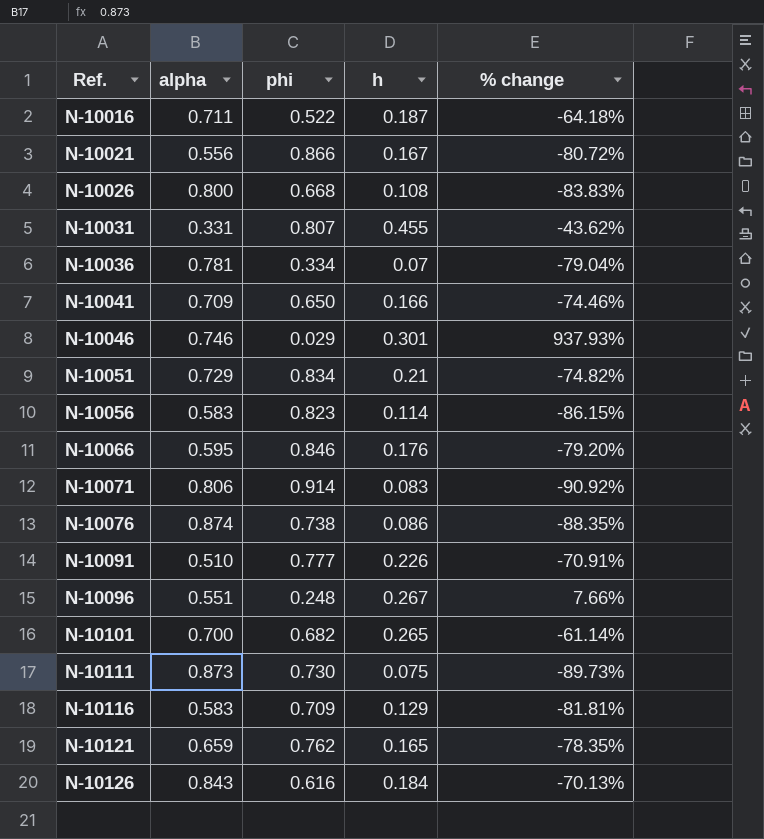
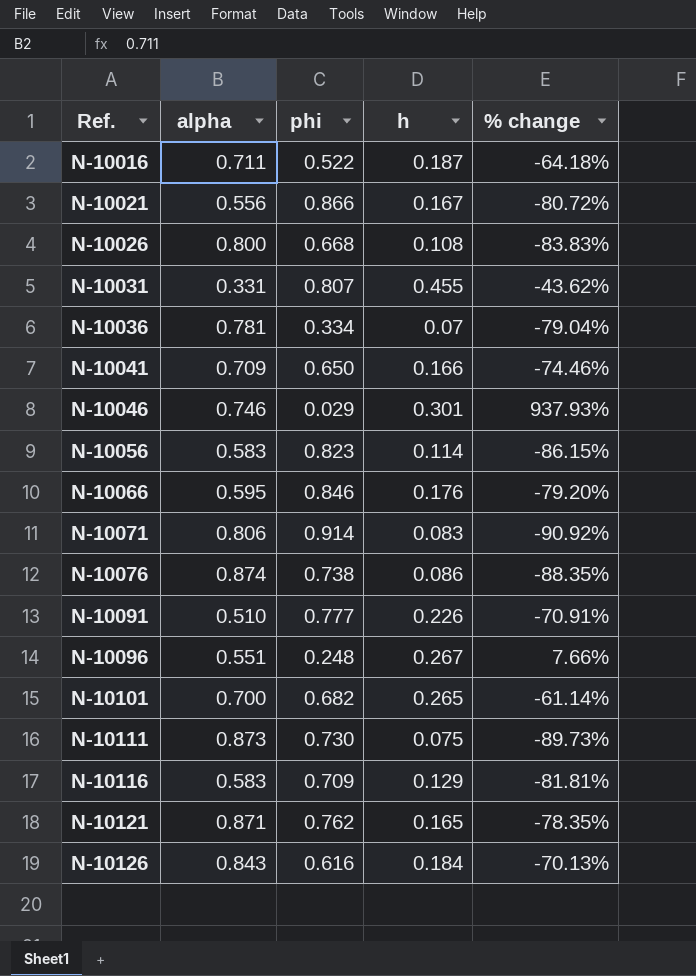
row N-10051: 0.729 | 0.834 | 0.21 | -74.82% -> none
N-10121 | alpha: 0.659 -> 0.871

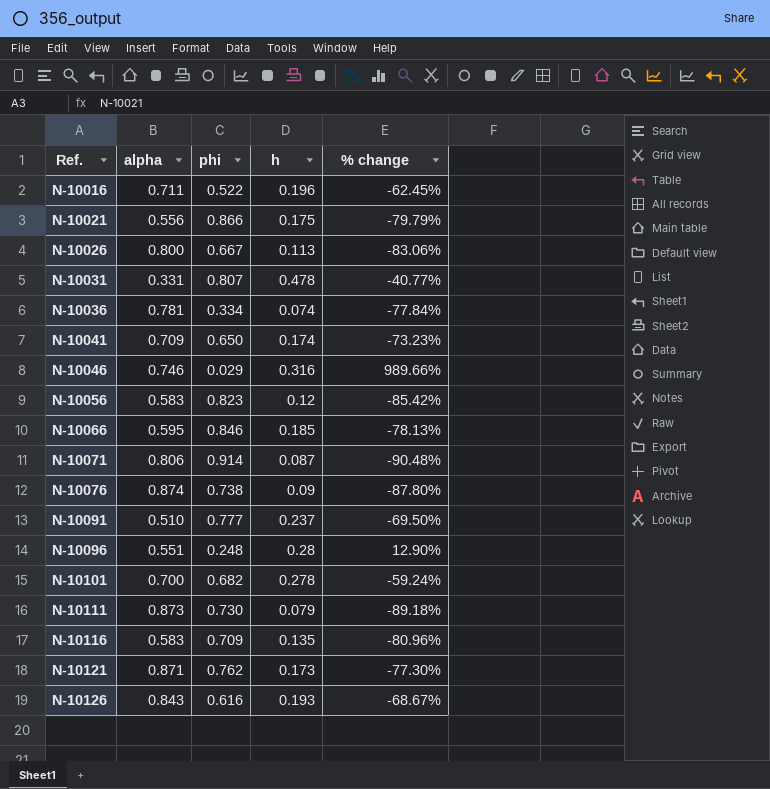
N-10016 | h: 0.187 -> 0.196
N-10016 | % change: -64.18% -> -62.45%
N-10021 | h: 0.167 -> 0.175
N-10021 | % change: -80.72% -> -79.79%
N-10026 | phi: 0.668 -> 0.667
N-10026 | h: 0.108 -> 0.113
N-10026 | % change: -83.83% -> -83.06%
N-10031 | h: 0.455 -> 0.478
N-10031 | % change: -43.62% -> -40.77%
N-10036 | h: 0.07 -> 0.074
N-10036 | % change: -79.04% -> -77.84%
N-10041 | h: 0.166 -> 0.174
N-10041 | % change: -74.46% -> -73.23%
N-10046 | h: 0.301 -> 0.316
N-10046 | % change: 937.93% -> 989.66%
N-10056 | h: 0.114 -> 0.12
N-10056 | % change: -86.15% -> -85.42%
N-10066 | h: 0.176 -> 0.185
N-10066 | % change: -79.20% -> -78.13%
N-10071 | h: 0.083 -> 0.087
N-10071 | % change: -90.92% -> -90.48%
N-10076 | h: 0.086 -> 0.09
N-10076 | % change: -88.35% -> -87.80%
N-10091 | h: 0.226 -> 0.237
N-10091 | % change: -70.91% -> -69.50%
N-10096 | h: 0.267 -> 0.28
N-10096 | % change: 7.66% -> 12.90%
N-10101 | h: 0.265 -> 0.278
N-10101 | % change: -61.14% -> -59.24%
N-10111 | h: 0.075 -> 0.079
N-10111 | % change: -89.73% -> -89.18%
N-10116 | h: 0.129 -> 0.135
N-10116 | % change: -81.81% -> -80.96%
N-10121 | h: 0.165 -> 0.173
N-10121 | % change: -78.35% -> -77.30%
N-10126 | h: 0.184 -> 0.193
N-10126 | % change: -70.13% -> -68.67%

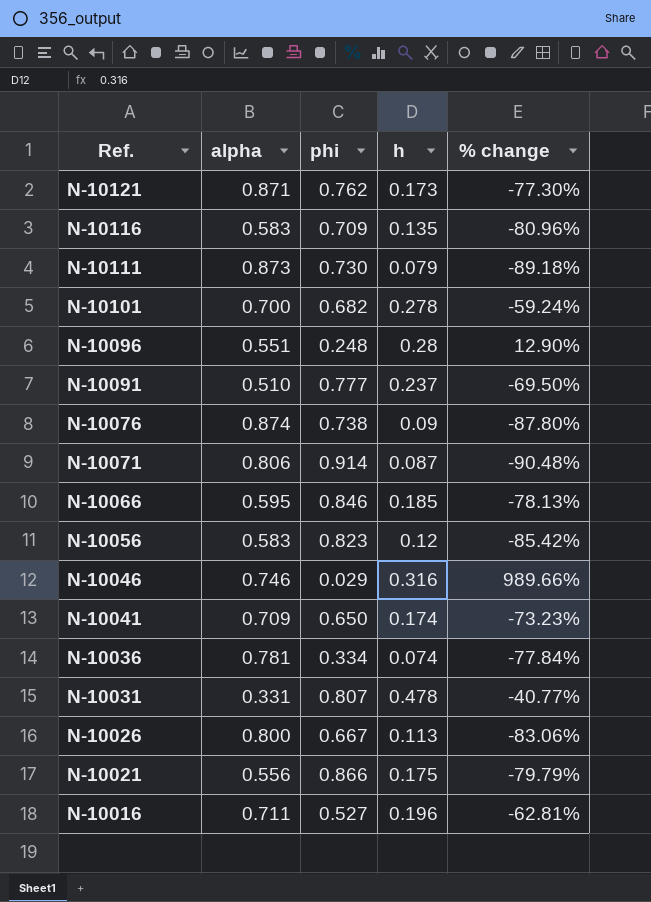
row order: Ref. ascending -> Ref. descending
row N-10126: 0.843 | 0.616 | 0.193 | -68.67% -> none
N-10016 | phi: 0.522 -> 0.527
N-10016 | % change: -62.45% -> -62.81%

